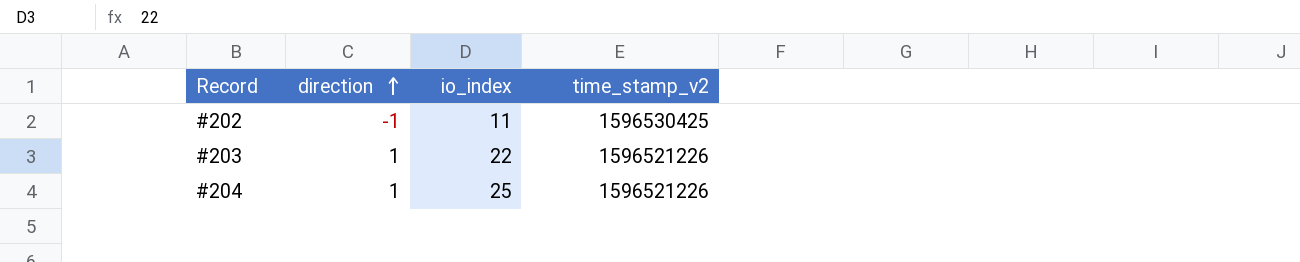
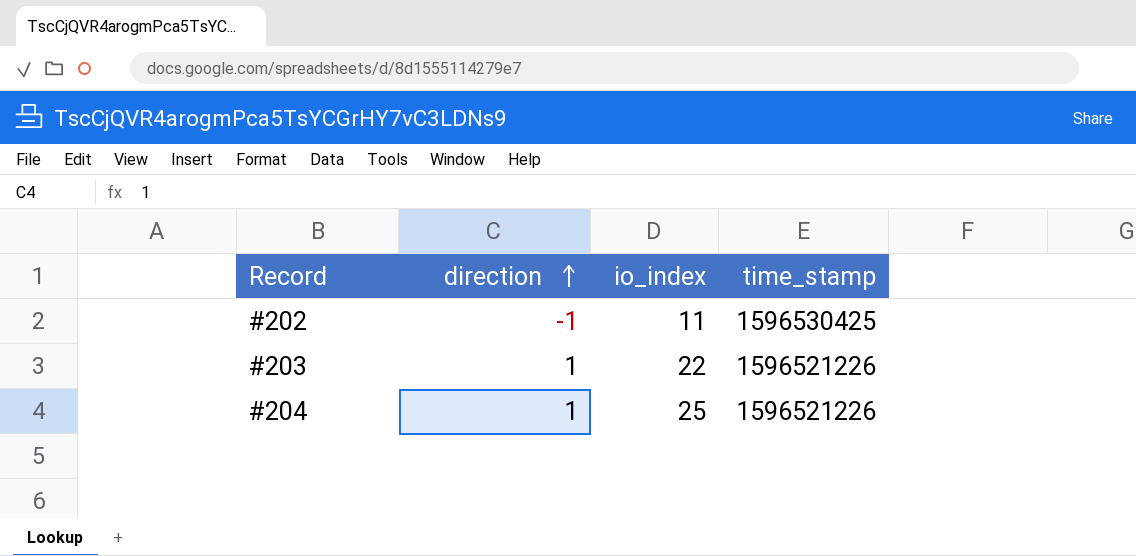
column name: time_stamp_v2 -> time_stamp

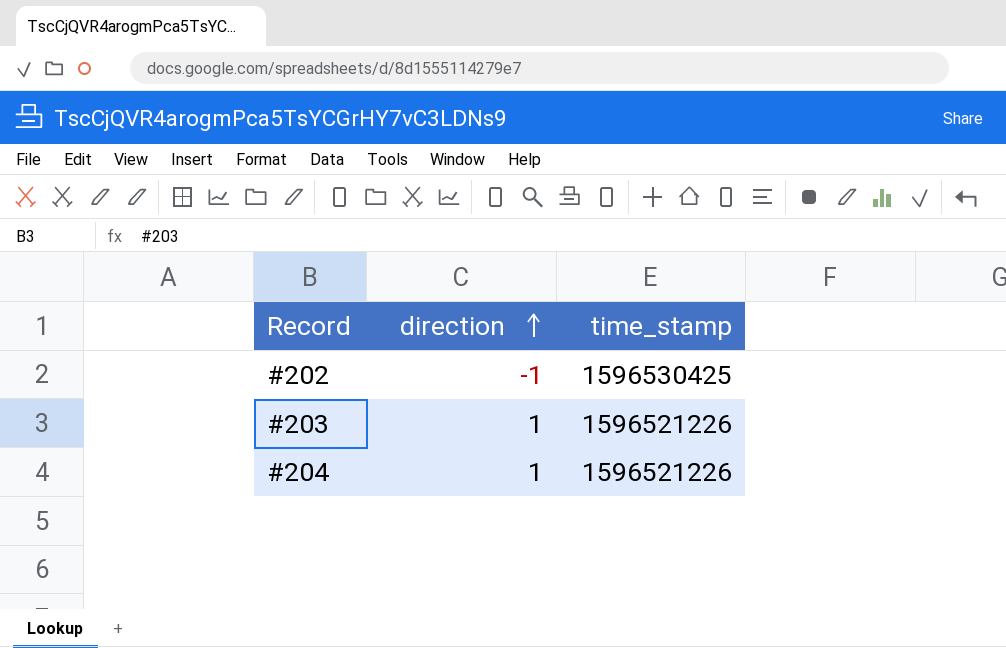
column io_index | position: 3 -> none

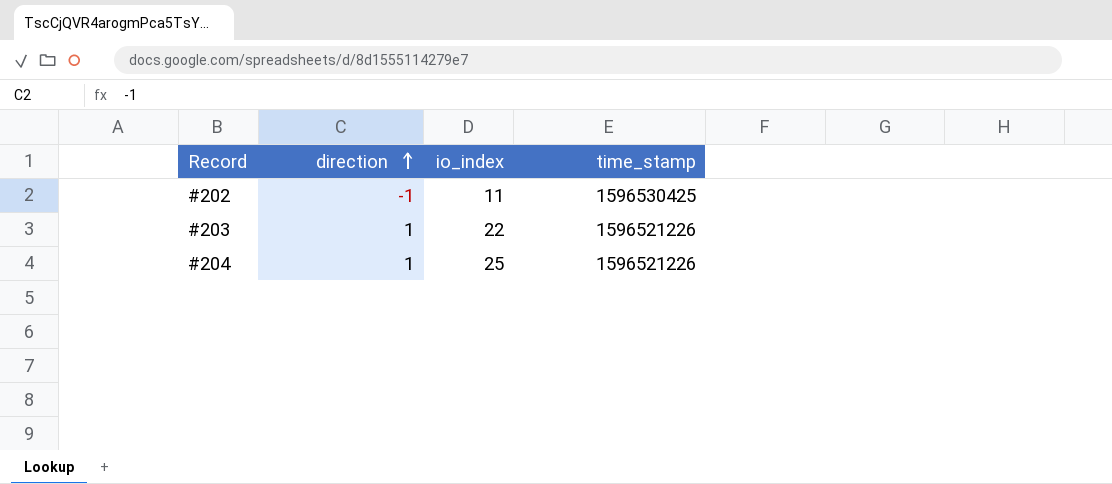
column io_index | position: none -> 3

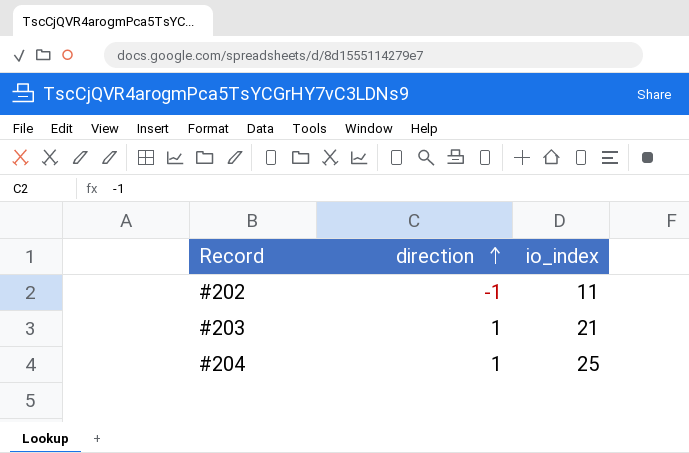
column time_stamp | position: 4 -> none
#203 | io_index: 22 -> 21

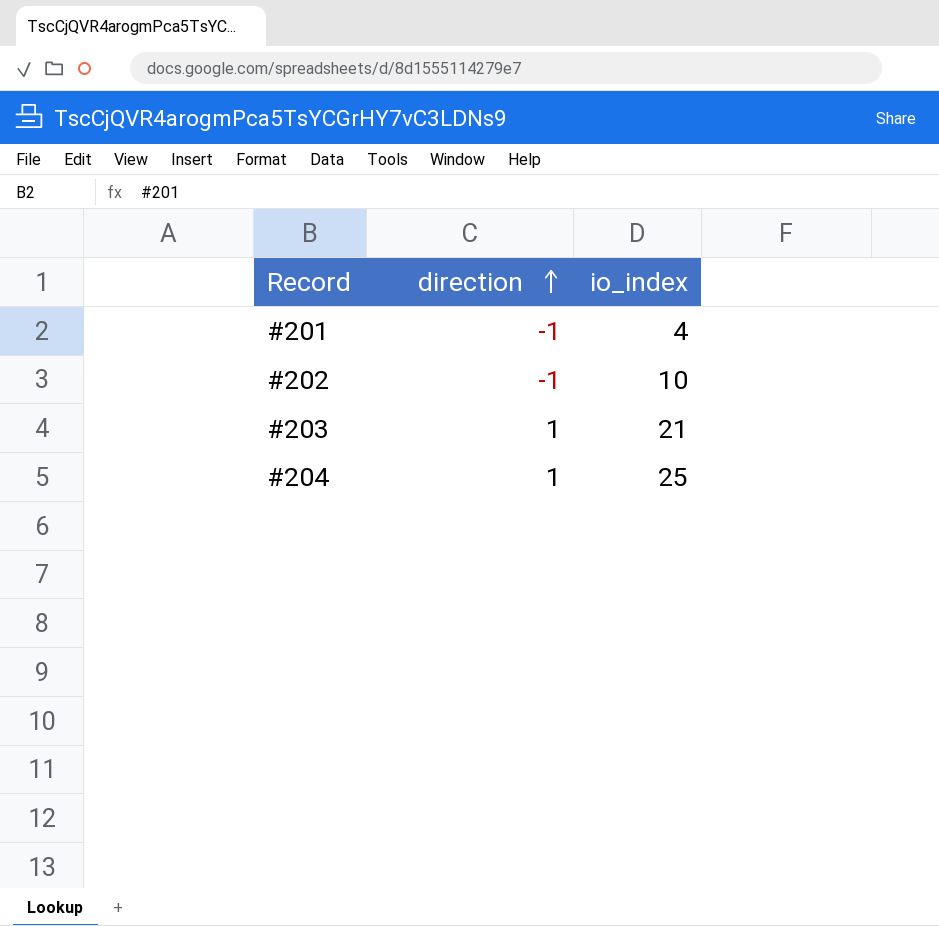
row #201: none -> -1 | 4
#202 | io_index: 11 -> 10

